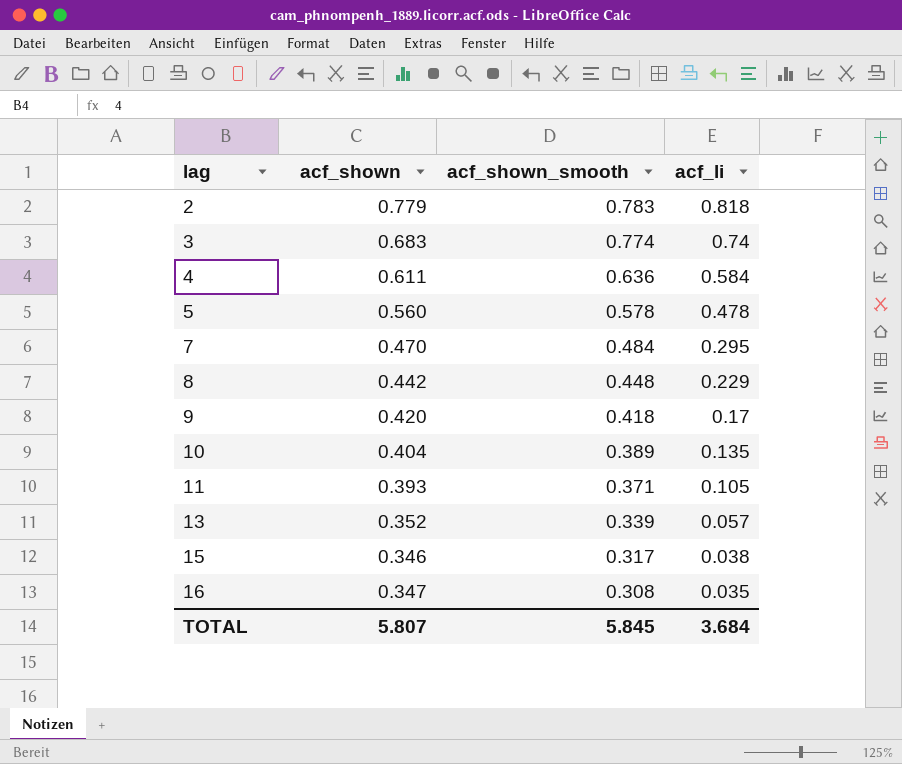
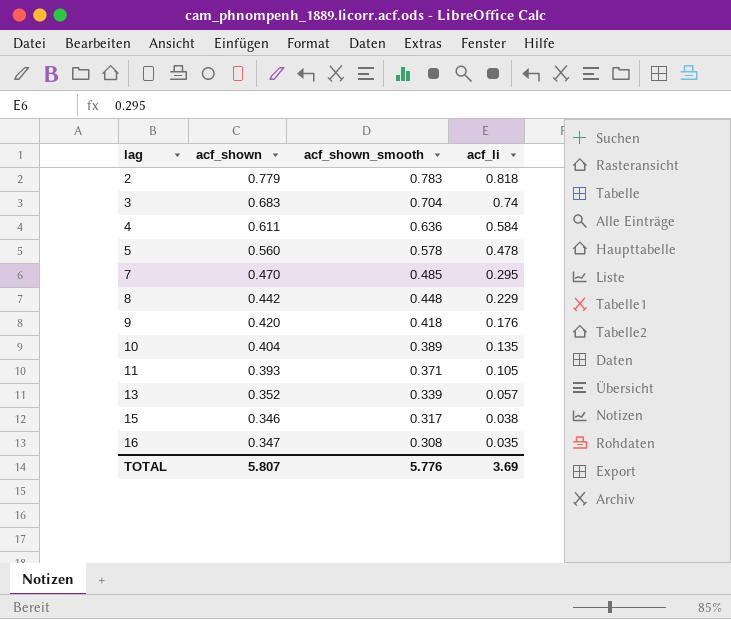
3 | acf_shown_smooth: 0.774 -> 0.704
7 | acf_shown_smooth: 0.484 -> 0.485
9 | acf_li: 0.17 -> 0.176
TOTAL | acf_shown_smooth: 5.845 -> 5.776
TOTAL | acf_li: 3.684 -> 3.69

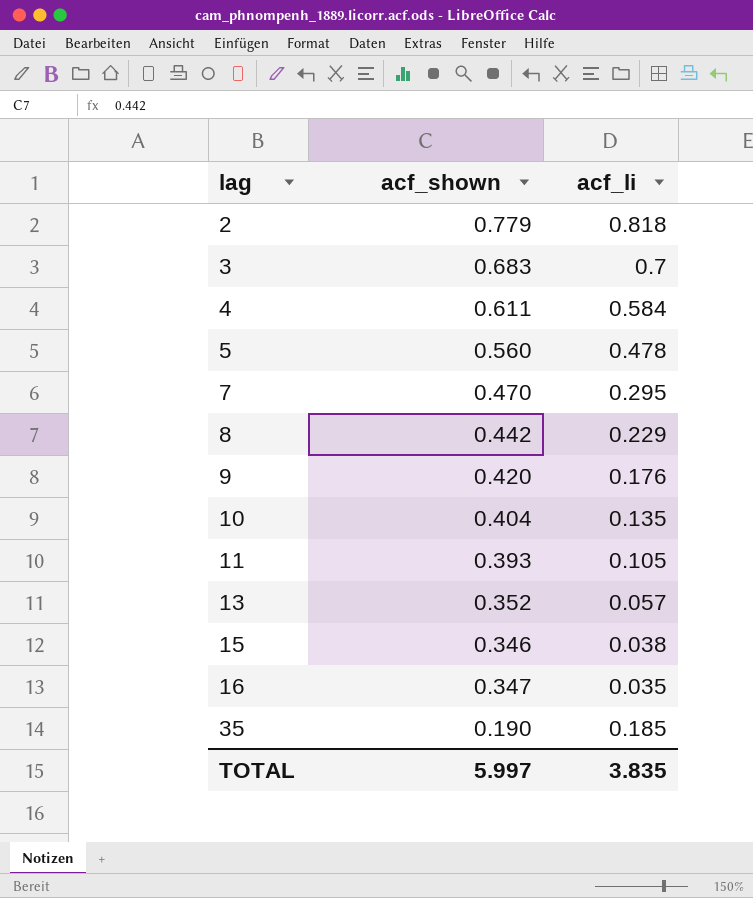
column acf_shown_smooth | position: 3 -> none
3 | acf_li: 0.74 -> 0.7
row 35: none -> 0.190 | 0.185
TOTAL | acf_shown: 5.807 -> 5.997
TOTAL | acf_li: 3.69 -> 3.835

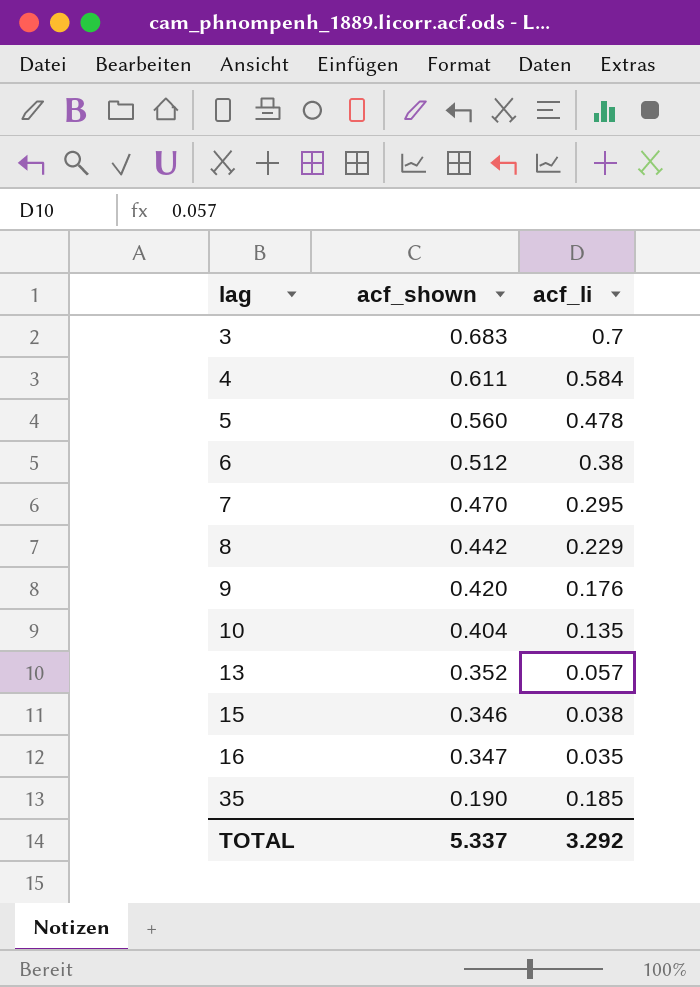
row 2: 0.779 | 0.818 -> none
row 11: 0.393 | 0.105 -> none
row 6: none -> 0.512 | 0.38
TOTAL | acf_shown: 5.997 -> 5.337
TOTAL | acf_li: 3.835 -> 3.292

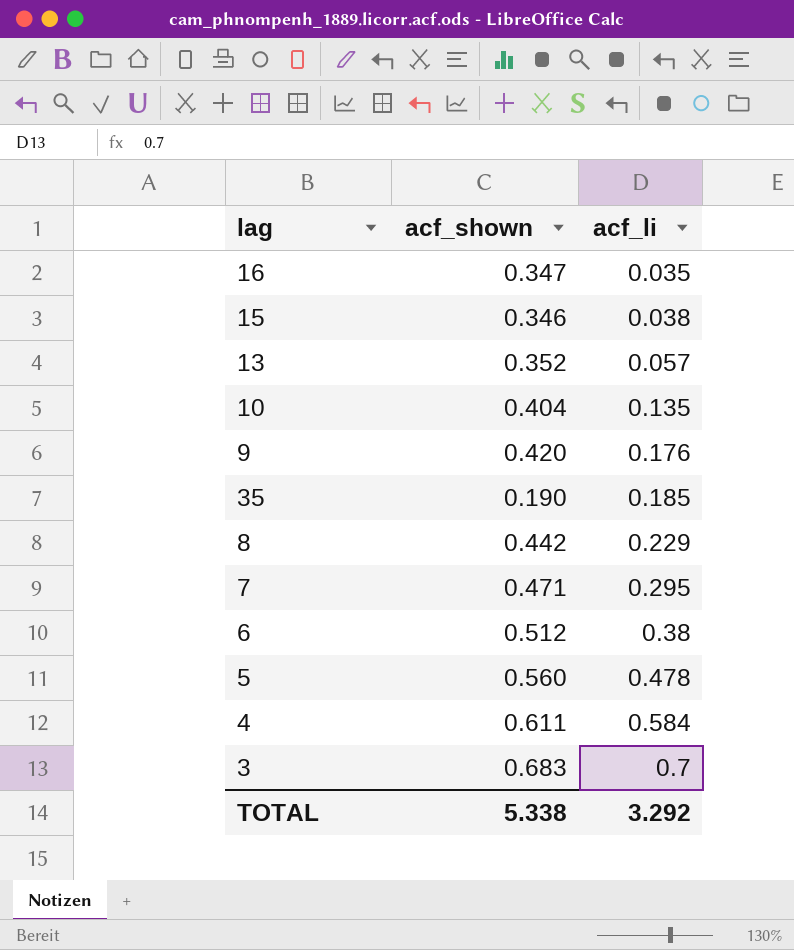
row order: lag ascending -> acf_li ascending
7 | acf_shown: 0.470 -> 0.471
TOTAL | acf_shown: 5.337 -> 5.338

